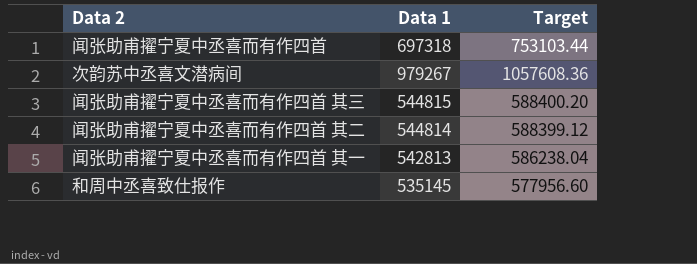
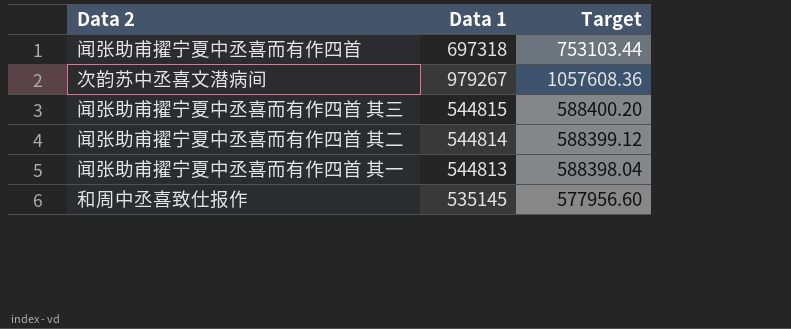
闻张助甫擢宁夏中丞喜而有作四首 其一 | Data 1: 542813 -> 544813
闻张助甫擢宁夏中丞喜而有作四首 其一 | Target: 586238.04 -> 588398.04

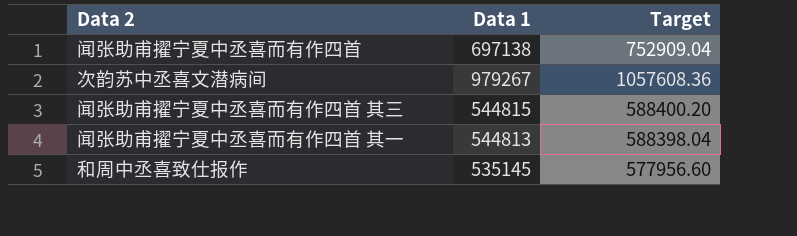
row 闻张助甫擢宁夏中丞喜而有作四首 其二: 544814 | 588399.12 -> none
闻张助甫擢宁夏中丞喜而有作四首 | Data 1: 697318 -> 697138
闻张助甫擢宁夏中丞喜而有作四首 | Target: 753103.44 -> 752909.04

